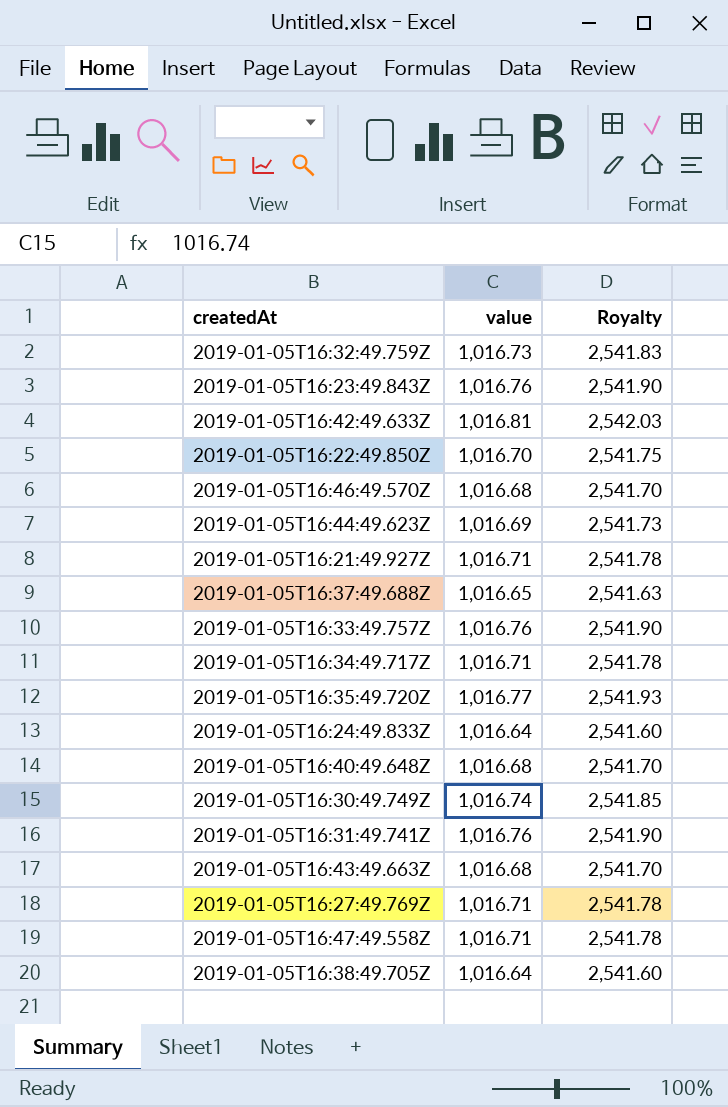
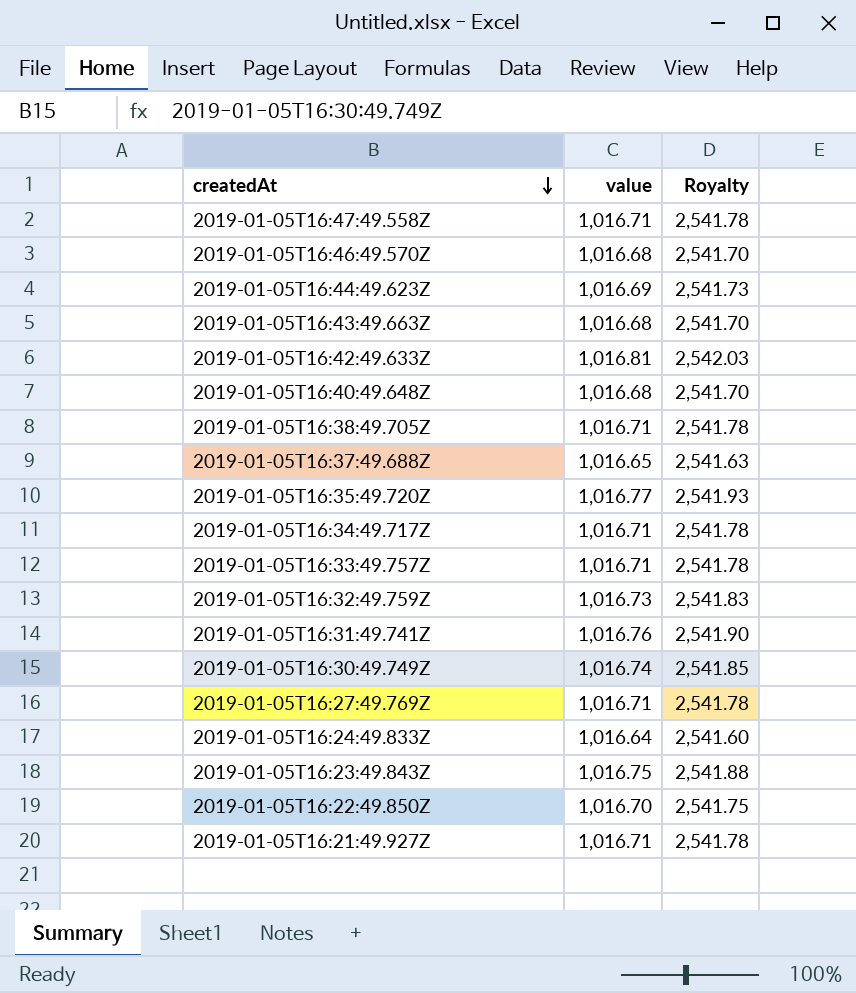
row order: none -> createdAt descending
2019-01-05T16:38:49.705Z | value: 1,016.64 -> 1,016.71
2019-01-05T16:38:49.705Z | Royalty: 2,541.60 -> 2,541.78
2019-01-05T16:33:49.757Z | value: 1,016.76 -> 1,016.71
2019-01-05T16:33:49.757Z | Royalty: 2,541.90 -> 2,541.78
2019-01-05T16:23:49.843Z | value: 1,016.76 -> 1,016.75
2019-01-05T16:23:49.843Z | Royalty: 2,541.90 -> 2,541.88

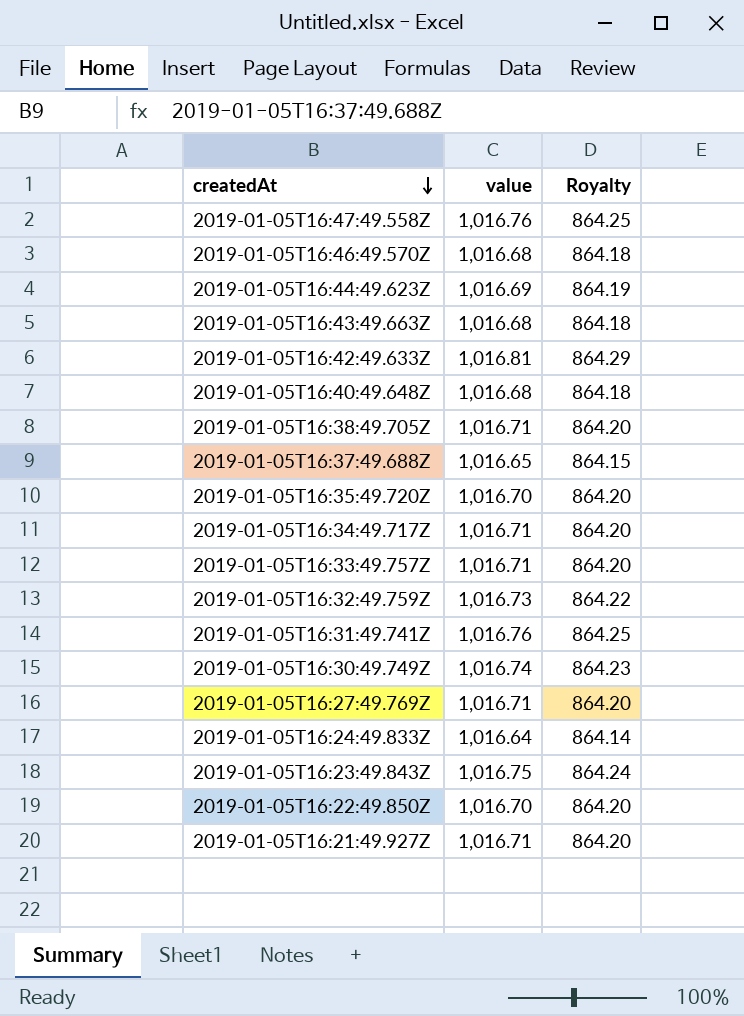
column Royalty | formula: [value] * 2.5 -> [value] * 0.85
2019-01-05T16:47:49.558Z | value: 1,016.71 -> 1,016.76
2019-01-05T16:35:49.720Z | value: 1,016.77 -> 1,016.70

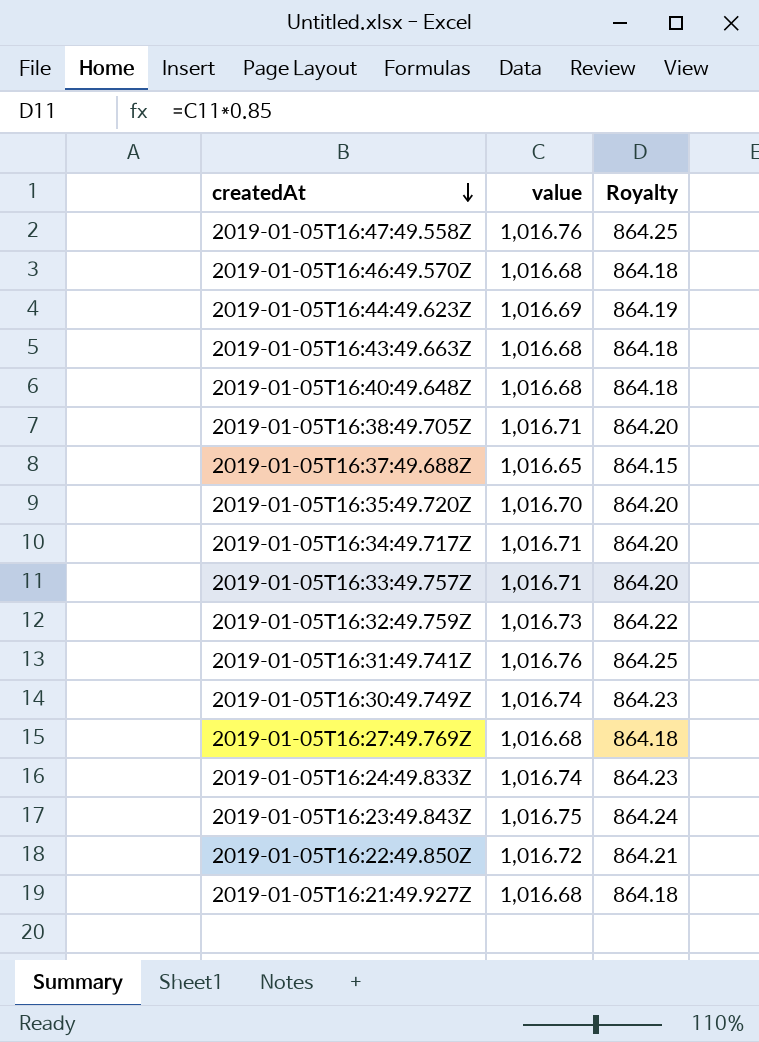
row 2019-01-05T16:42:49.633Z: 1,016.81 | 864.29 -> none
2019-01-05T16:27:49.769Z | value: 1,016.71 -> 1,016.68
2019-01-05T16:27:49.769Z | Royalty: 864.20 -> 864.18
2019-01-05T16:24:49.833Z | value: 1,016.64 -> 1,016.74
2019-01-05T16:24:49.833Z | Royalty: 864.14 -> 864.23
2019-01-05T16:22:49.850Z | value: 1,016.70 -> 1,016.72
2019-01-05T16:22:49.850Z | Royalty: 864.20 -> 864.21
2019-01-05T16:21:49.927Z | value: 1,016.71 -> 1,016.68
2019-01-05T16:21:49.927Z | Royalty: 864.20 -> 864.18

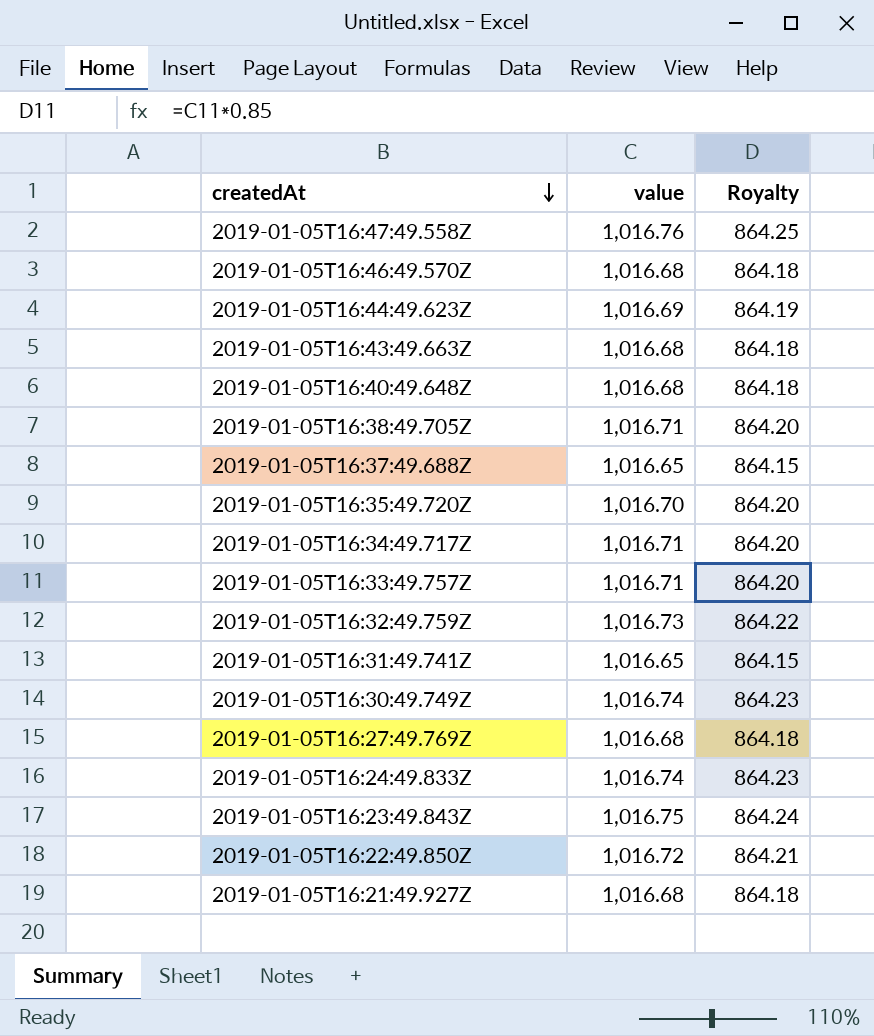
2019-01-05T16:31:49.741Z | value: 1,016.76 -> 1,016.65
2019-01-05T16:31:49.741Z | Royalty: 864.25 -> 864.15

